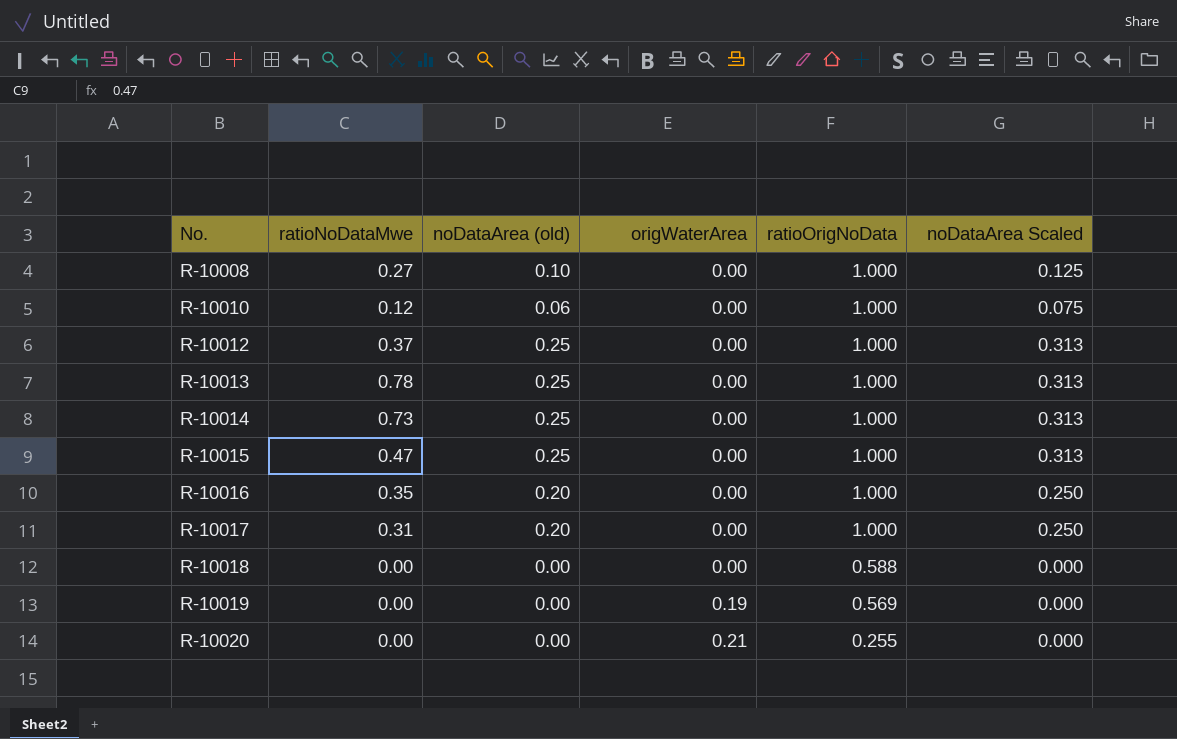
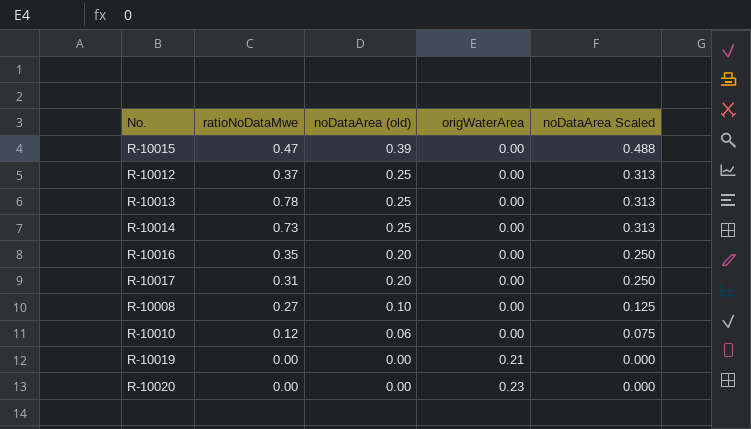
row order: No. ascending -> noDataArea (old) descending
column ratioOrigNoData | position: 5 -> none
row R-10018: 0.00 | 0.00 | 0.00 | 0.588 | 0.000 -> none
R-10015 | noDataArea (old): 0.25 -> 0.39
R-10015 | noDataArea Scaled: 0.313 -> 0.488
R-10019 | origWaterArea: 0.19 -> 0.21
R-10020 | origWaterArea: 0.21 -> 0.23

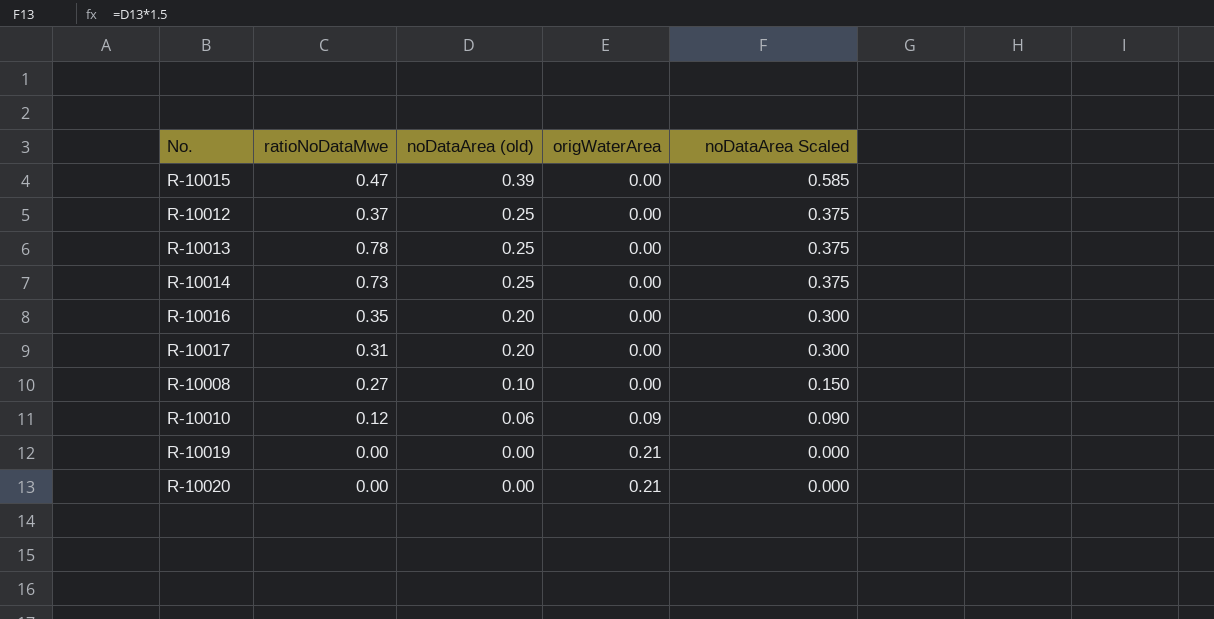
column noDataArea Scaled | formula: [noDataArea (old)] * 1.25 -> [noDataArea (old)] * 1.5
R-10010 | origWaterArea: 0.00 -> 0.09
R-10020 | origWaterArea: 0.23 -> 0.21

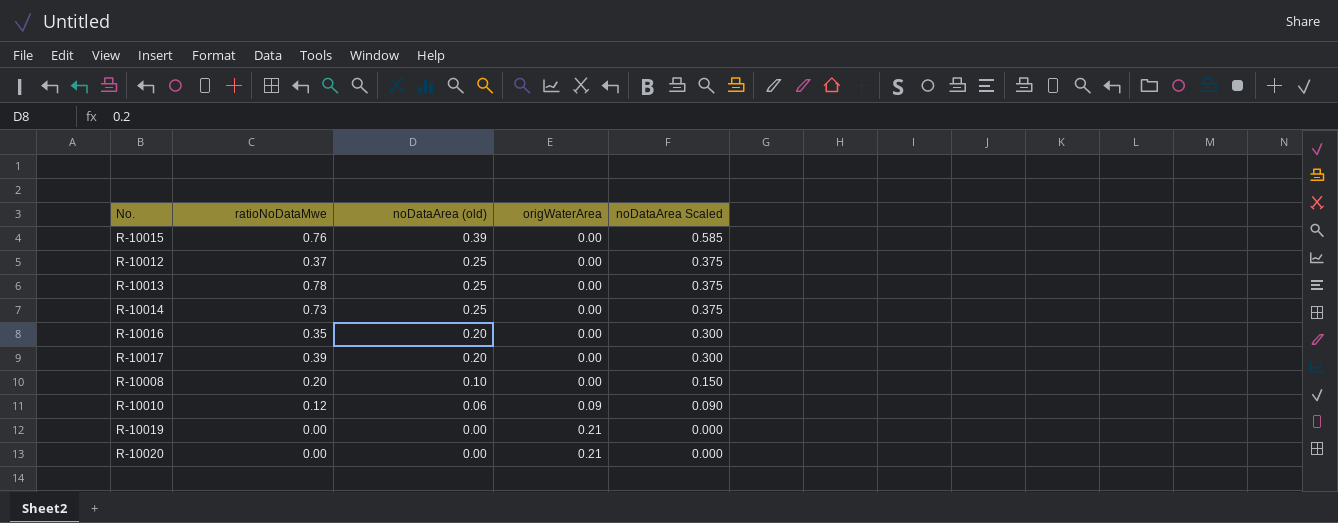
R-10015 | ratioNoDataMwe: 0.47 -> 0.76
R-10017 | ratioNoDataMwe: 0.31 -> 0.39
R-10008 | ratioNoDataMwe: 0.27 -> 0.20

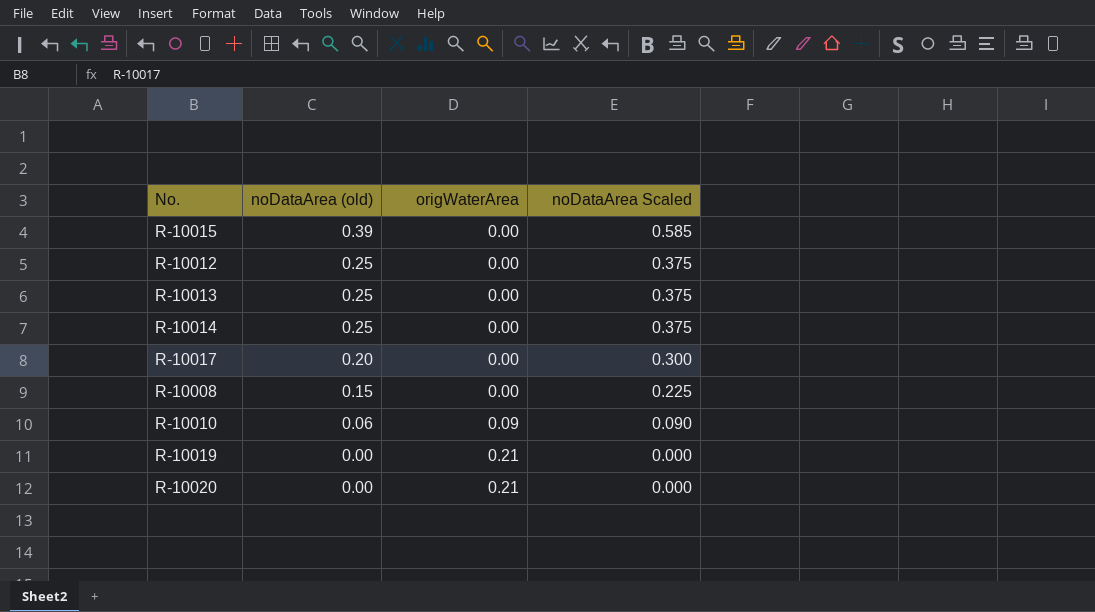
column ratioNoDataMwe | position: 2 -> none
row R-10016: 0.35 | 0.20 | 0.00 | 0.300 -> none
R-10008 | noDataArea (old): 0.10 -> 0.15
R-10008 | noDataArea Scaled: 0.150 -> 0.225

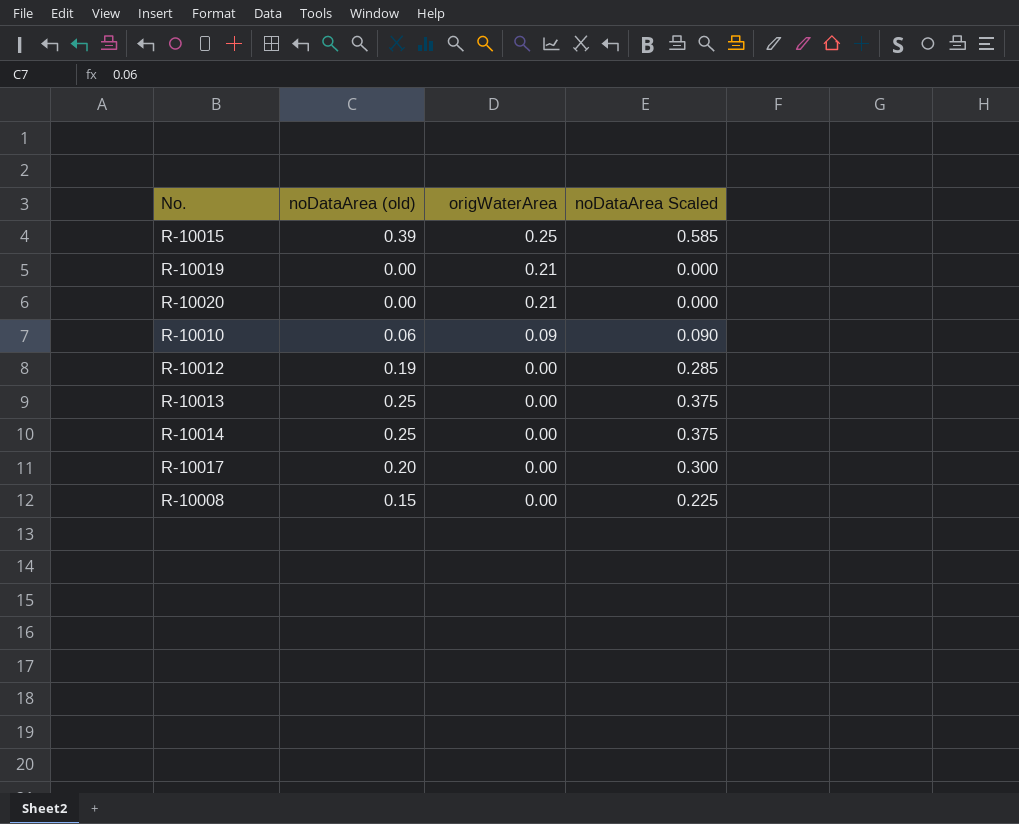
row order: noDataArea (old) descending -> origWaterArea descending
R-10015 | origWaterArea: 0.00 -> 0.25
R-10012 | noDataArea (old): 0.25 -> 0.19
R-10012 | noDataArea Scaled: 0.375 -> 0.285

